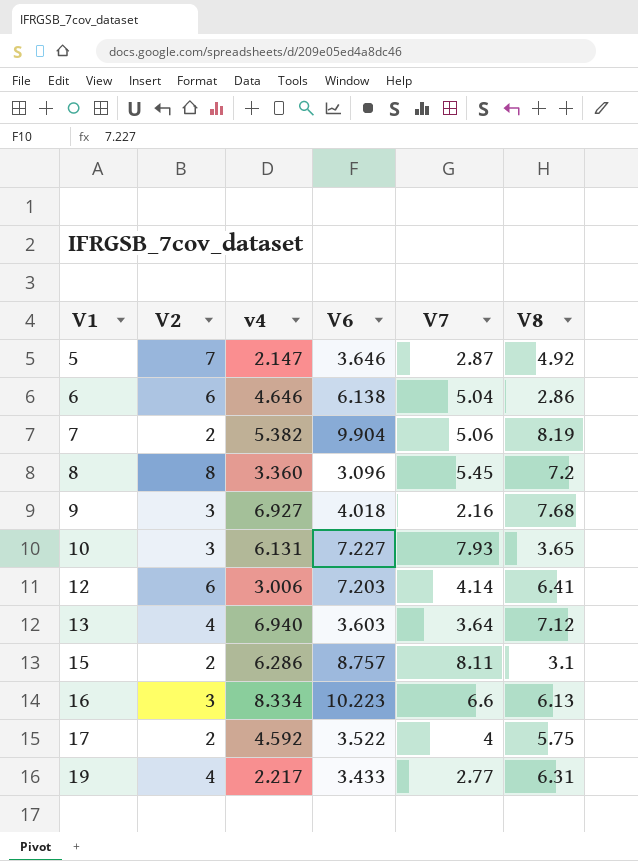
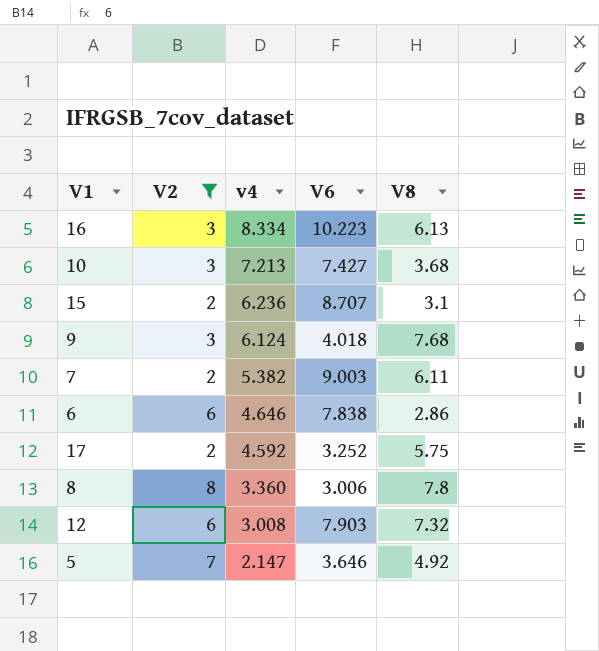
filter: none -> V2 != 4
row order: V1 ascending -> v4 descending
column V7 | position: 5 -> none
10 | v4: 6.131 -> 7.213
10 | V6: 7.227 -> 7.427
10 | V8: 3.65 -> 3.68
15 | v4: 6.286 -> 6.236
15 | V6: 8.757 -> 8.707
9 | v4: 6.927 -> 6.124
7 | V6: 9.904 -> 9.003
7 | V8: 8.19 -> 6.11
6 | V6: 6.138 -> 7.838
17 | V6: 3.522 -> 3.252
8 | V6: 3.096 -> 3.006
8 | V8: 7.2 -> 7.8
12 | v4: 3.006 -> 3.008
12 | V6: 7.203 -> 7.903
12 | V8: 6.41 -> 7.32

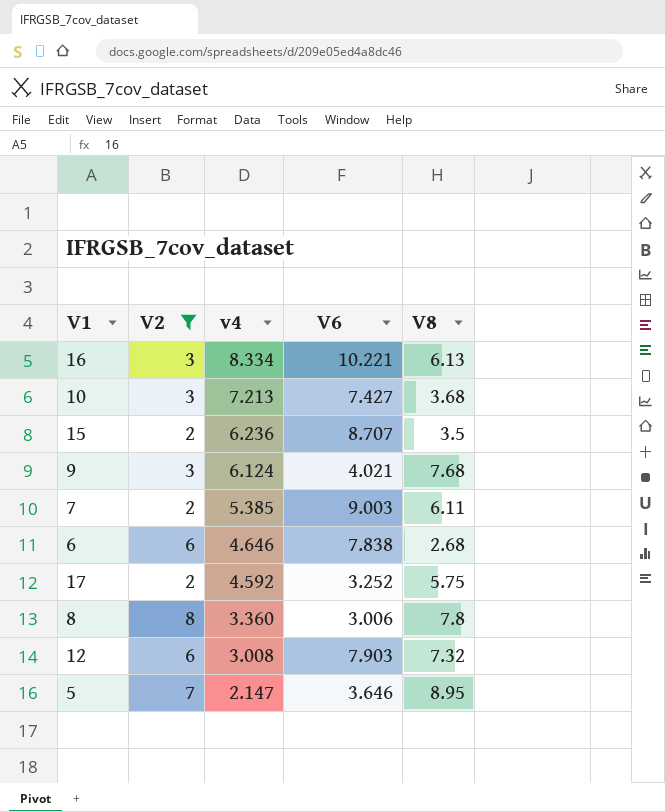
16 | V6: 10.223 -> 10.221
15 | V8: 3.1 -> 3.5
9 | V6: 4.018 -> 4.021
7 | v4: 5.382 -> 5.385
6 | V8: 2.86 -> 2.68
5 | V8: 4.92 -> 8.95

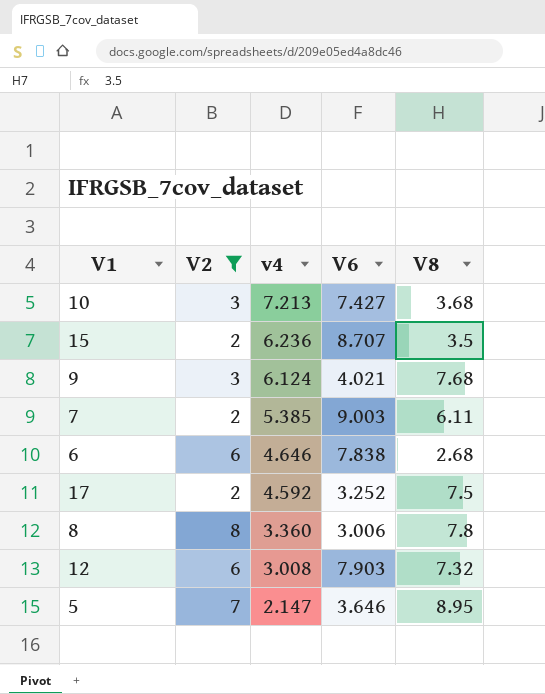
row 16: 3 | 8.334 | 10.221 | 6.13 -> none
17 | V8: 5.75 -> 7.5

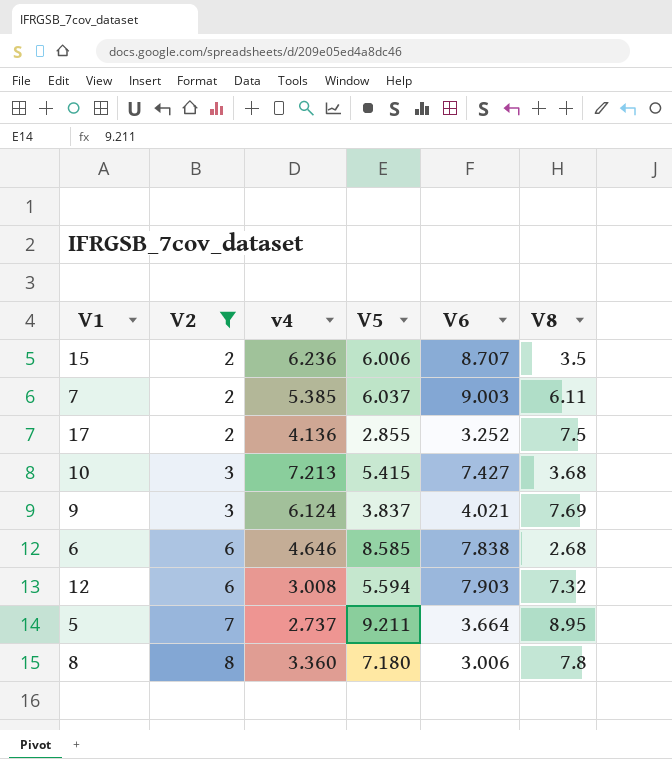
row order: v4 descending -> V2 ascending
column V5 | position: none -> 4
17 | v4: 4.592 -> 4.136
9 | V8: 7.68 -> 7.69
5 | v4: 2.147 -> 2.737
5 | V6: 3.646 -> 3.664

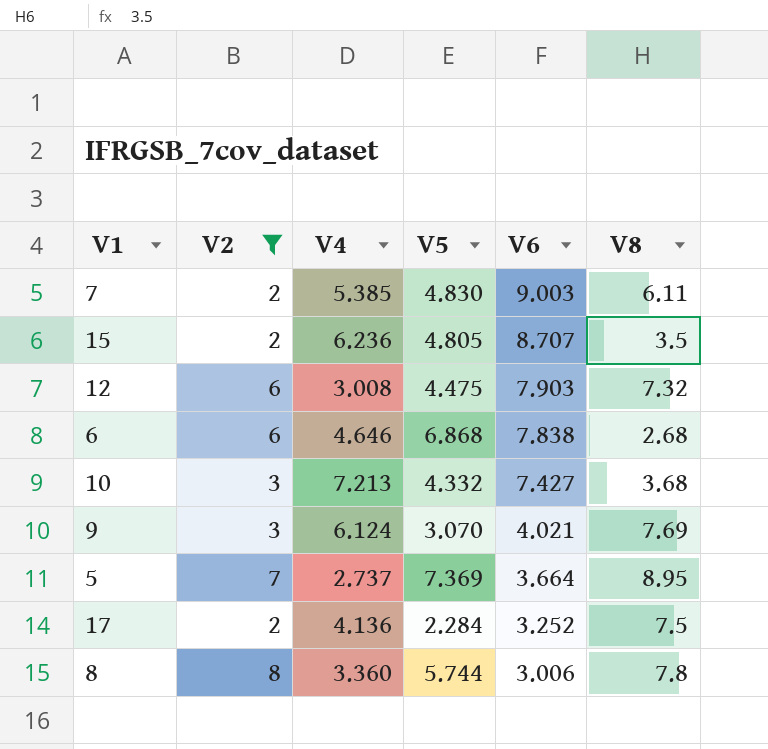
row order: V2 ascending -> V6 descending
column name: v4 -> V4
7 | V5: 6.037 -> 4.830
15 | V5: 6.006 -> 4.805
12 | V5: 5.594 -> 4.475
6 | V5: 8.585 -> 6.868
10 | V5: 5.415 -> 4.332
9 | V5: 3.837 -> 3.070
5 | V5: 9.211 -> 7.369
17 | V5: 2.855 -> 2.284
8 | V5: 7.180 -> 5.744

